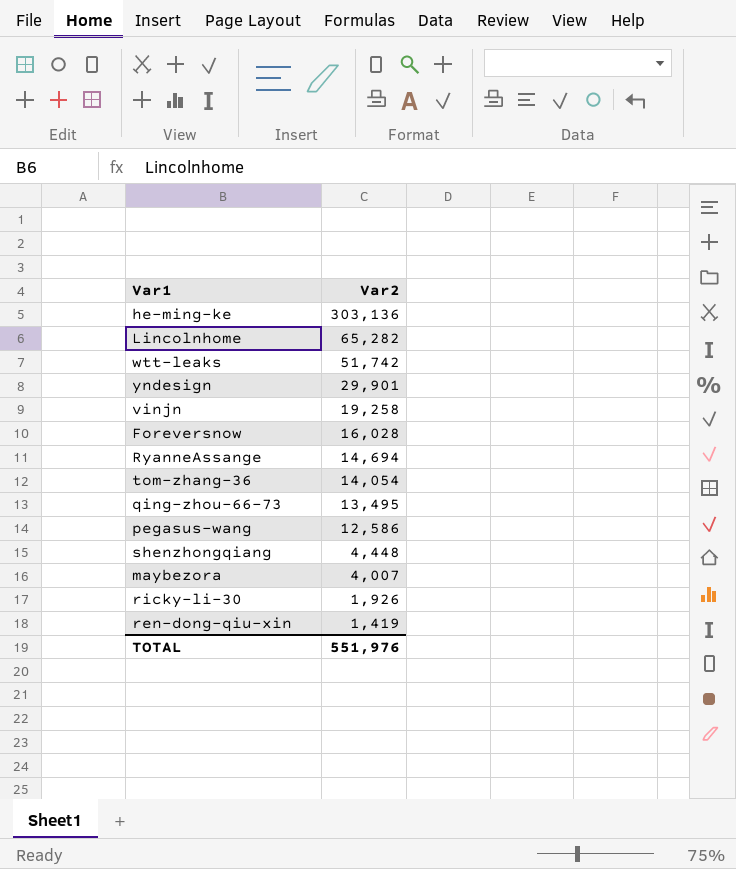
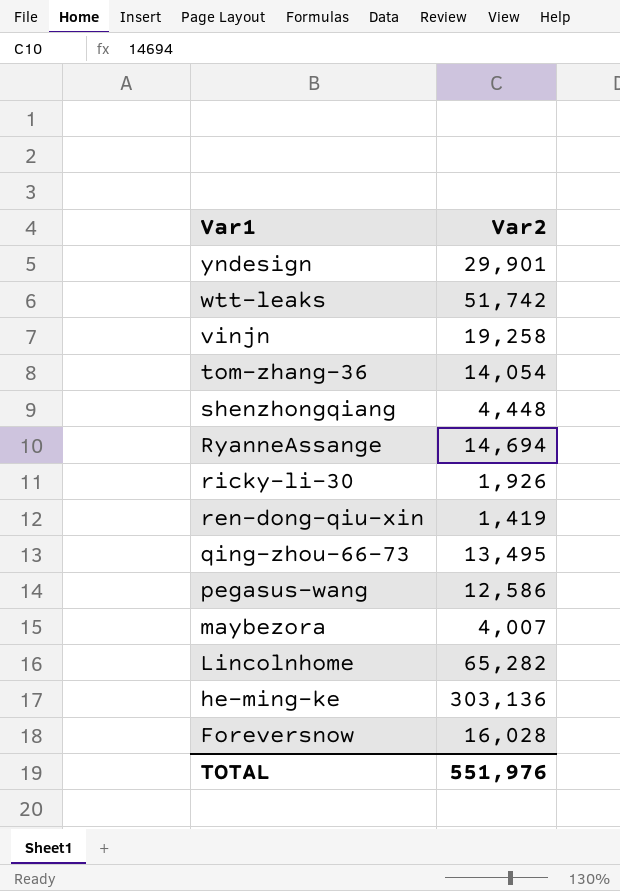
row order: Var2 descending -> Var1 descending

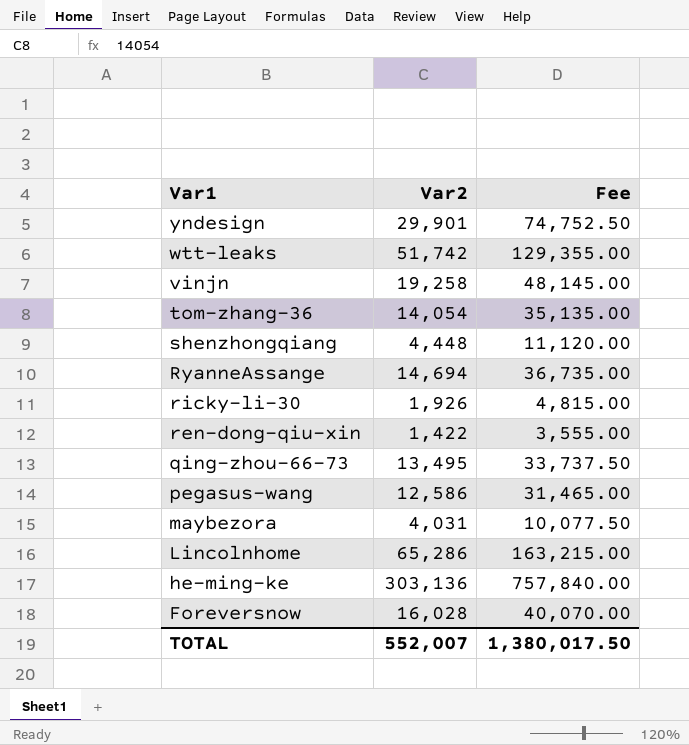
column Fee | formula: none -> [Var2] * 2.5
ren-dong-qiu-xin | Var2: 1,419 -> 1,422
maybezora | Var2: 4,007 -> 4,031
Lincolnhome | Var2: 65,282 -> 65,286
TOTAL | Var2: 551,976 -> 552,007

